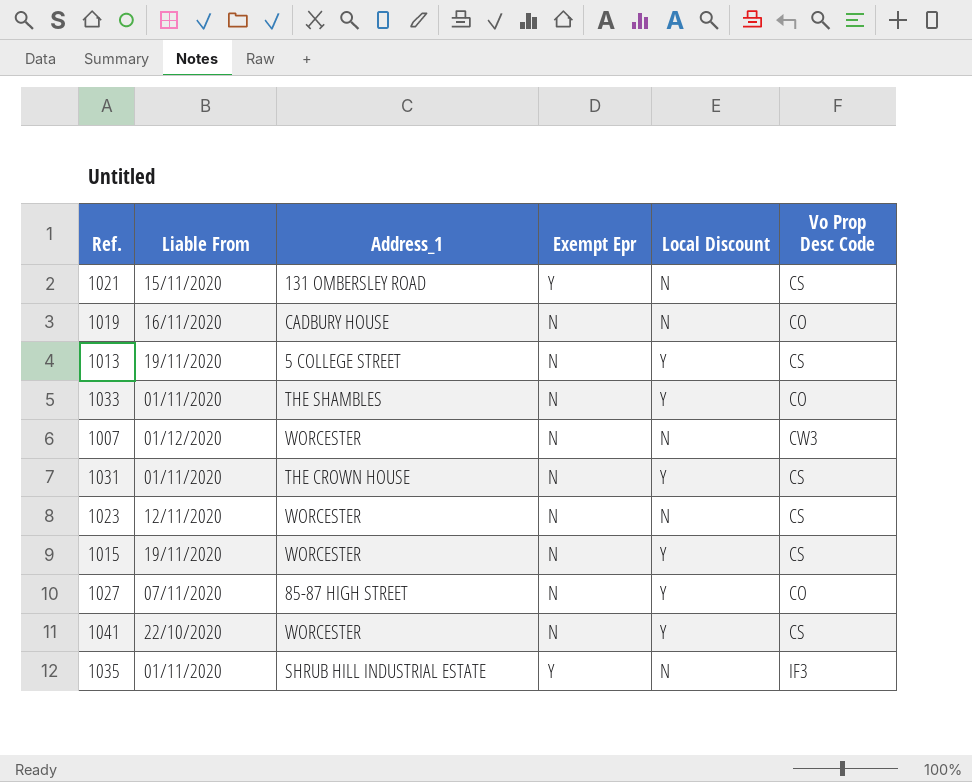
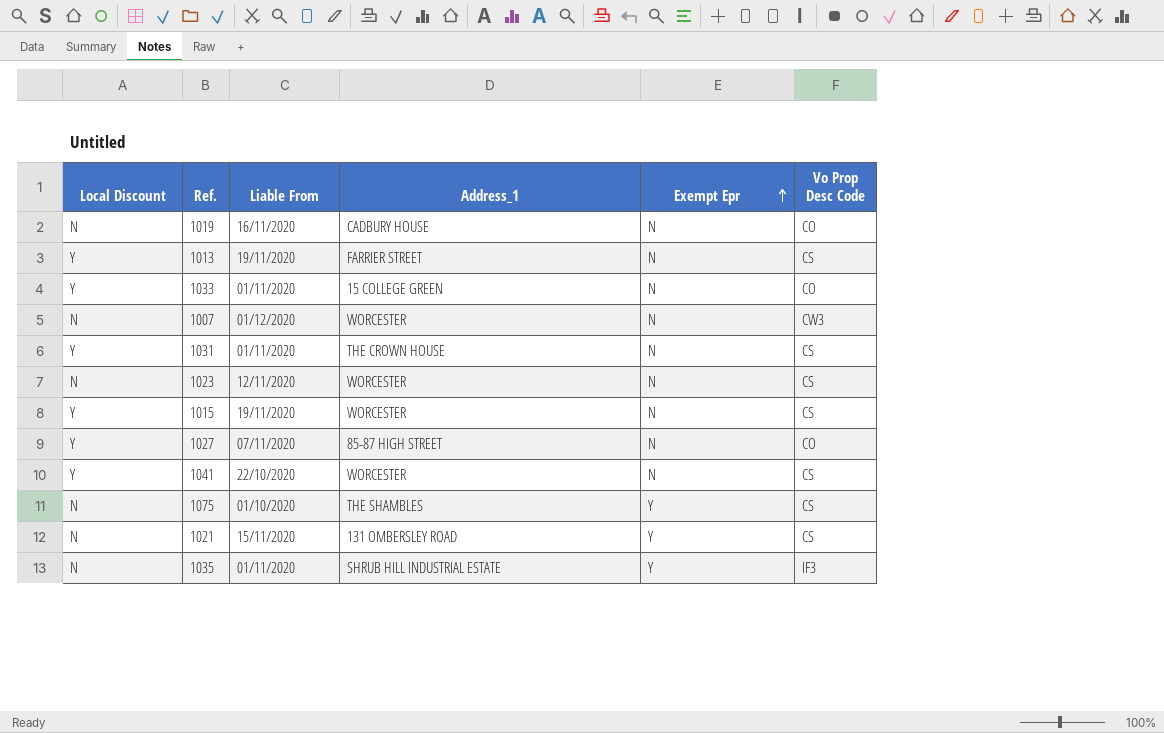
row order: none -> Exempt Epr ascending
column Local Discount | position: 5 -> 1
1013 | Address_1: 5 COLLEGE STREET -> FARRIER STREET
1033 | Address_1: THE SHAMBLES -> 15 COLLEGE GREEN
row 1075: none -> N | 01/10/2020 | THE SHAMBLES | Y | CS

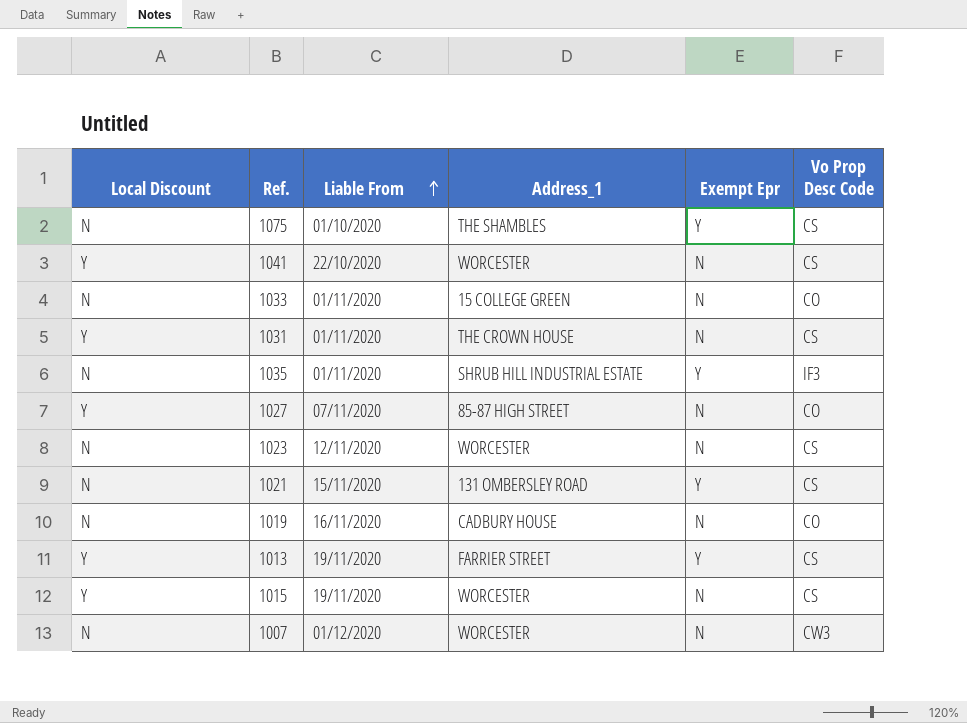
row order: Exempt Epr ascending -> Liable From ascending
1033 | Local Discount: Y -> N
1013 | Exempt Epr: N -> Y

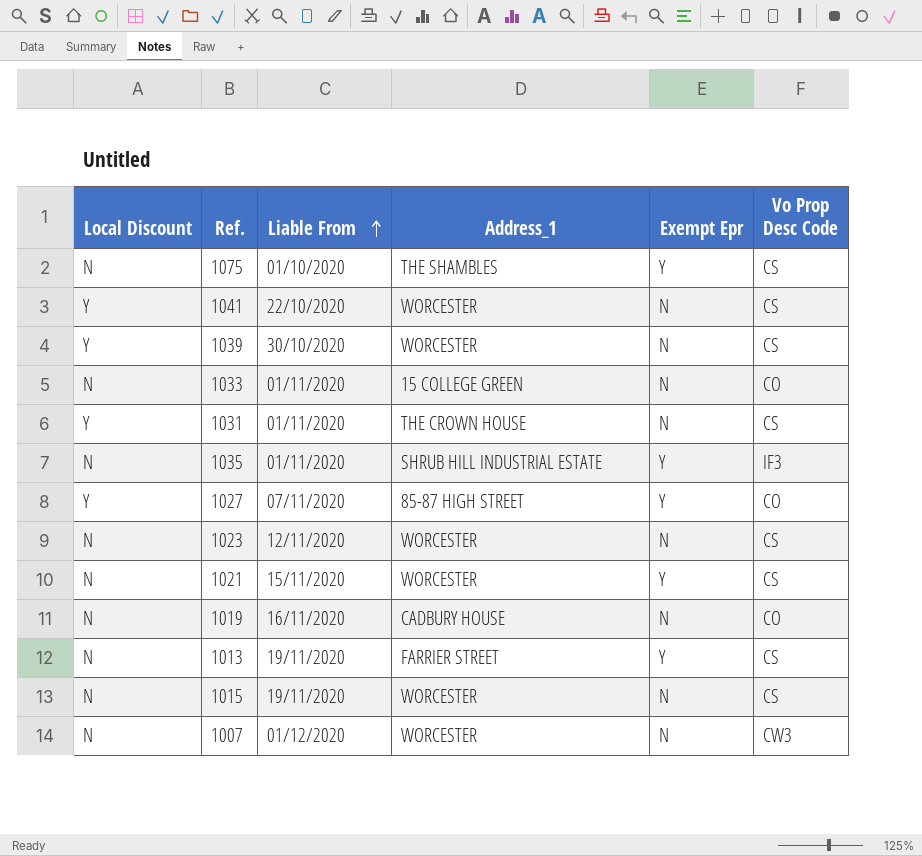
row 1039: none -> Y | 30/10/2020 | WORCESTER | N | CS
1027 | Exempt Epr: N -> Y
1021 | Address_1: 131 OMBERSLEY ROAD -> WORCESTER
1013 | Local Discount: Y -> N
1015 | Local Discount: Y -> N

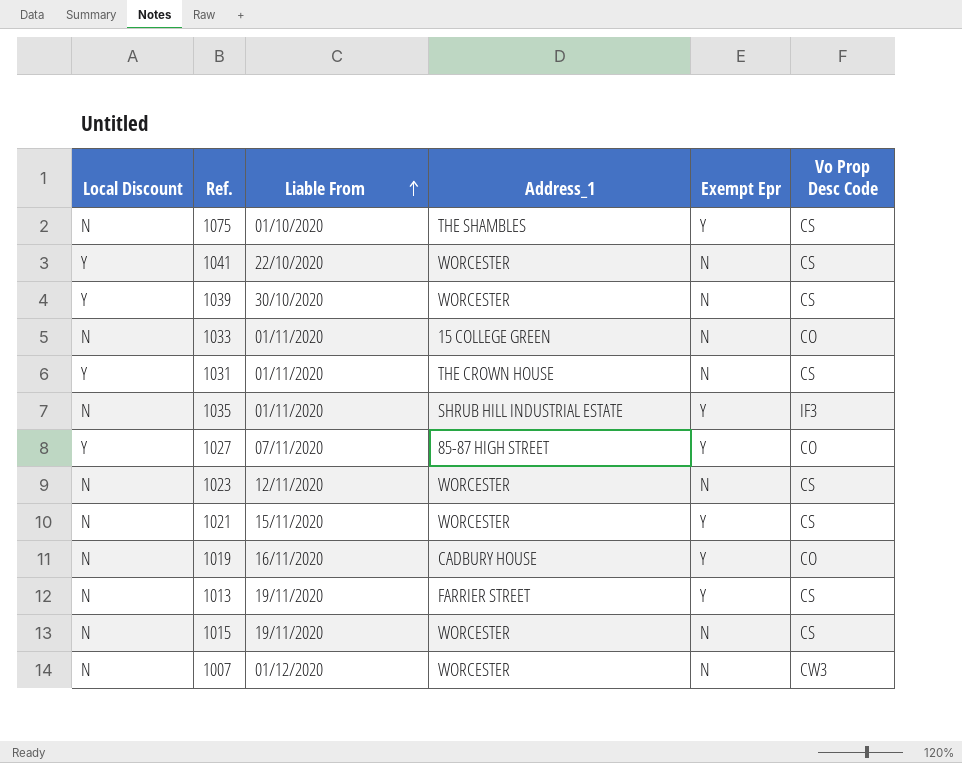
1019 | Exempt Epr: N -> Y

